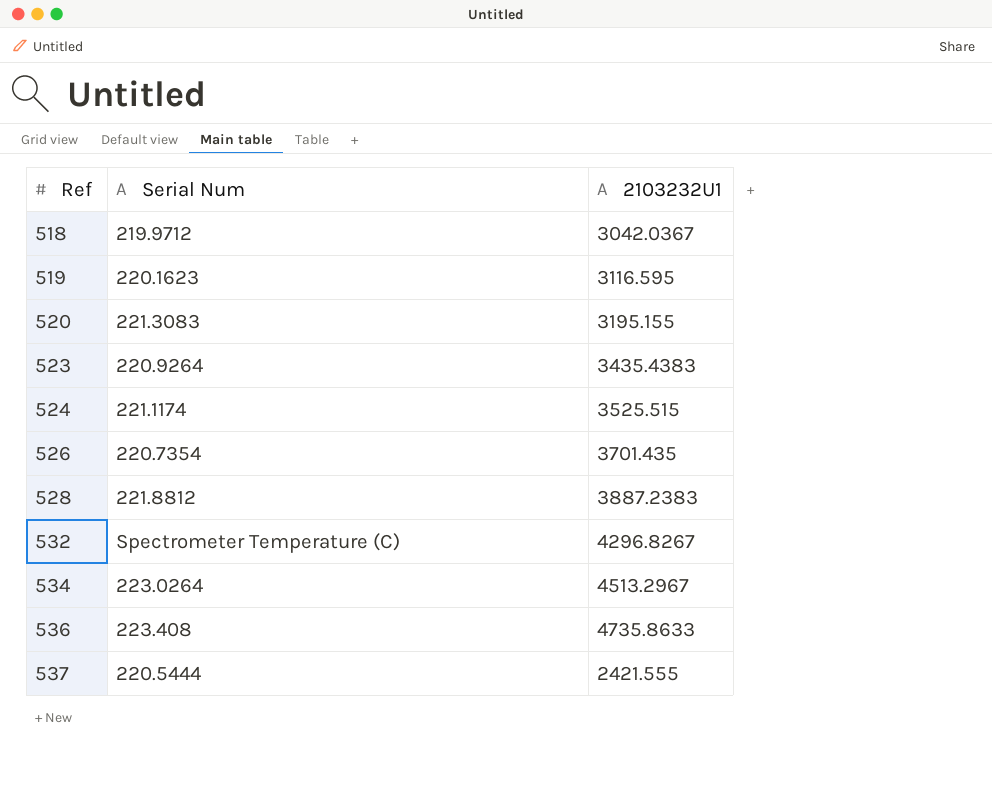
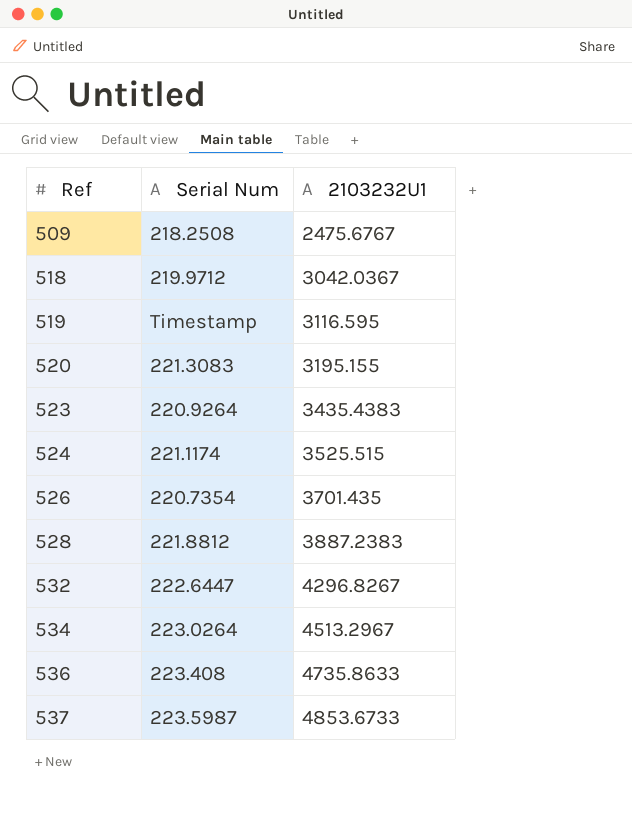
row 509: none -> 218.2508 | 2475.6767
519 | Serial Num: 220.1623 -> Timestamp
532 | Serial Num: Spectrometer Temperature (C) -> 222.6447
537 | Serial Num: 220.5444 -> 223.5987
537 | 2103232U1: 2421.555 -> 4853.6733

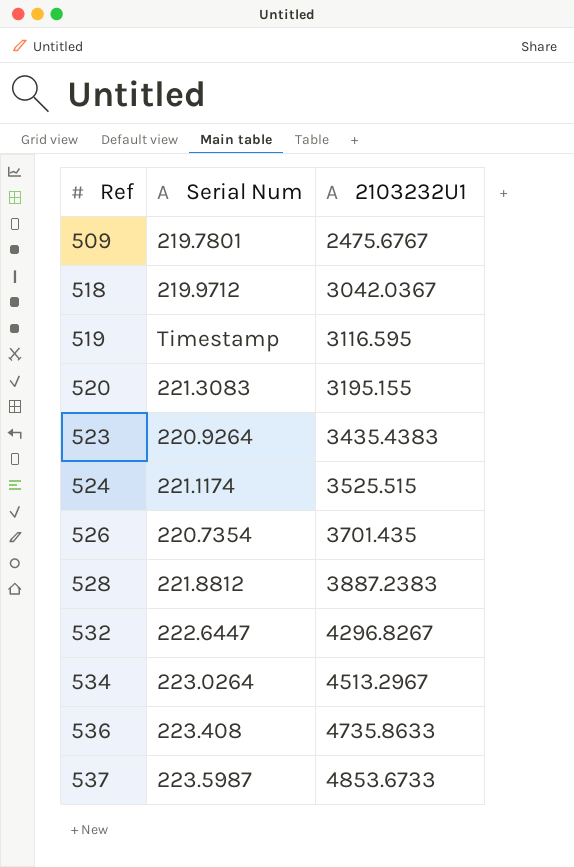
509 | Serial Num: 218.2508 -> 219.7801

